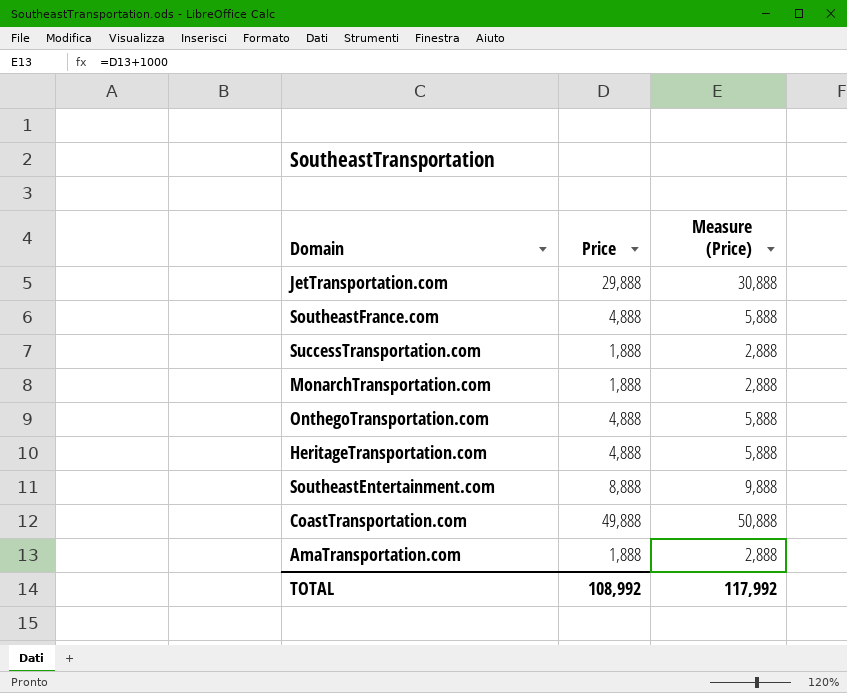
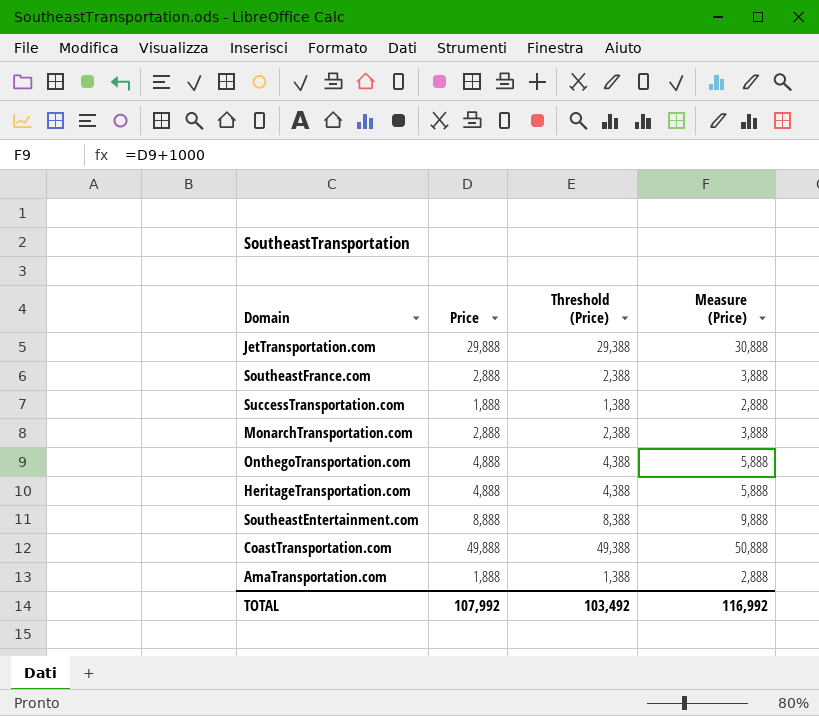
column Threshold (Price) | formula: none -> [Price] - 500
SoutheastFrance.com | Price: 4,888 -> 2,888
SoutheastFrance.com | Measure (Price): 5,888 -> 3,888
MonarchTransportation.com | Price: 1,888 -> 2,888
MonarchTransportation.com | Measure (Price): 2,888 -> 3,888
TOTAL | Price: 108,992 -> 107,992
TOTAL | Measure (Price): 117,992 -> 116,992

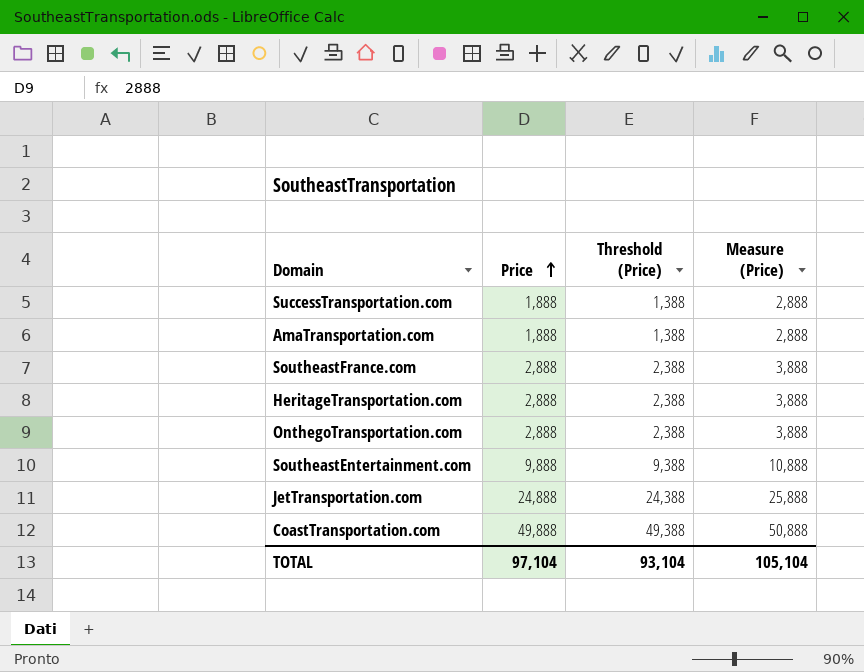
row order: none -> Price ascending
row MonarchTransportation.com: 2,888 | 2,388 | 3,888 -> none
HeritageTransportation.com | Price: 4,888 -> 2,888
HeritageTransportation.com | Threshold (Price): 4,388 -> 2,388
HeritageTransportation.com | Measure (Price): 5,888 -> 3,888
OnthegoTransportation.com | Price: 4,888 -> 2,888
OnthegoTransportation.com | Threshold (Price): 4,388 -> 2,388
OnthegoTransportation.com | Measure (Price): 5,888 -> 3,888
SoutheastEntertainment.com | Price: 8,888 -> 9,888
SoutheastEntertainment.com | Threshold (Price): 8,388 -> 9,388
SoutheastEntertainment.com | Measure (Price): 9,888 -> 10,888
JetTransportation.com | Price: 29,888 -> 24,888
JetTransportation.com | Threshold (Price): 29,388 -> 24,388
JetTransportation.com | Measure (Price): 30,888 -> 25,888
TOTAL | Price: 107,992 -> 97,104
TOTAL | Threshold (Price): 103,492 -> 93,104
TOTAL | Measure (Price): 116,992 -> 105,104

